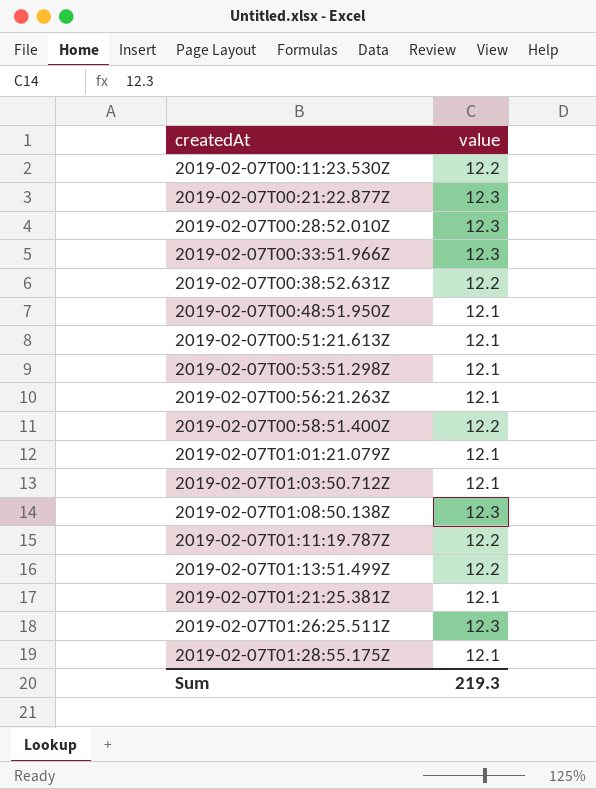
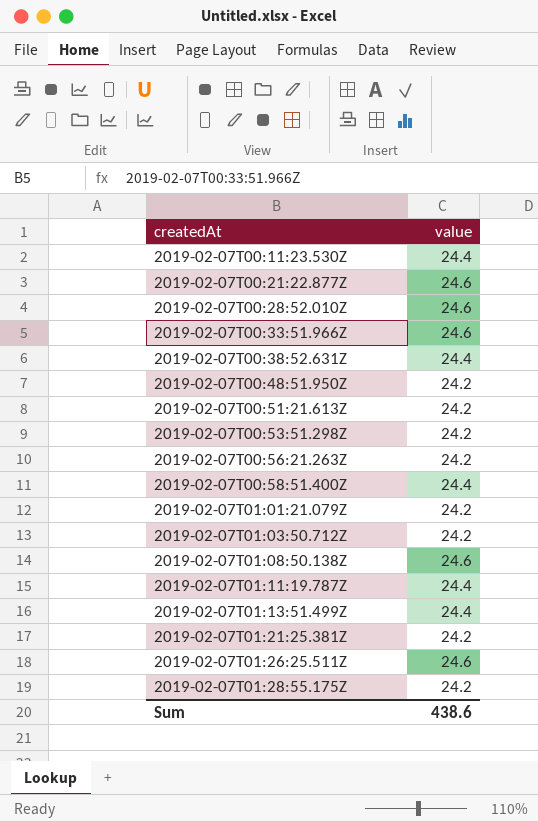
2019-02-07T00:11:23.530Z | value: 12.2 -> 24.4
2019-02-07T00:21:22.877Z | value: 12.3 -> 24.6
2019-02-07T00:28:52.010Z | value: 12.3 -> 24.6
2019-02-07T00:33:51.966Z | value: 12.3 -> 24.6
2019-02-07T00:38:52.631Z | value: 12.2 -> 24.4
2019-02-07T00:48:51.950Z | value: 12.1 -> 24.2
2019-02-07T00:51:21.613Z | value: 12.1 -> 24.2
2019-02-07T00:53:51.298Z | value: 12.1 -> 24.2
2019-02-07T00:56:21.263Z | value: 12.1 -> 24.2
2019-02-07T00:58:51.400Z | value: 12.2 -> 24.4
2019-02-07T01:01:21.079Z | value: 12.1 -> 24.2
2019-02-07T01:03:50.712Z | value: 12.1 -> 24.2
2019-02-07T01:08:50.138Z | value: 12.3 -> 24.6
2019-02-07T01:11:19.787Z | value: 12.2 -> 24.4
2019-02-07T01:13:51.499Z | value: 12.2 -> 24.4
2019-02-07T01:21:25.381Z | value: 12.1 -> 24.2
2019-02-07T01:26:25.511Z | value: 12.3 -> 24.6
2019-02-07T01:28:55.175Z | value: 12.1 -> 24.2
Sum | value: 219.3 -> 438.6

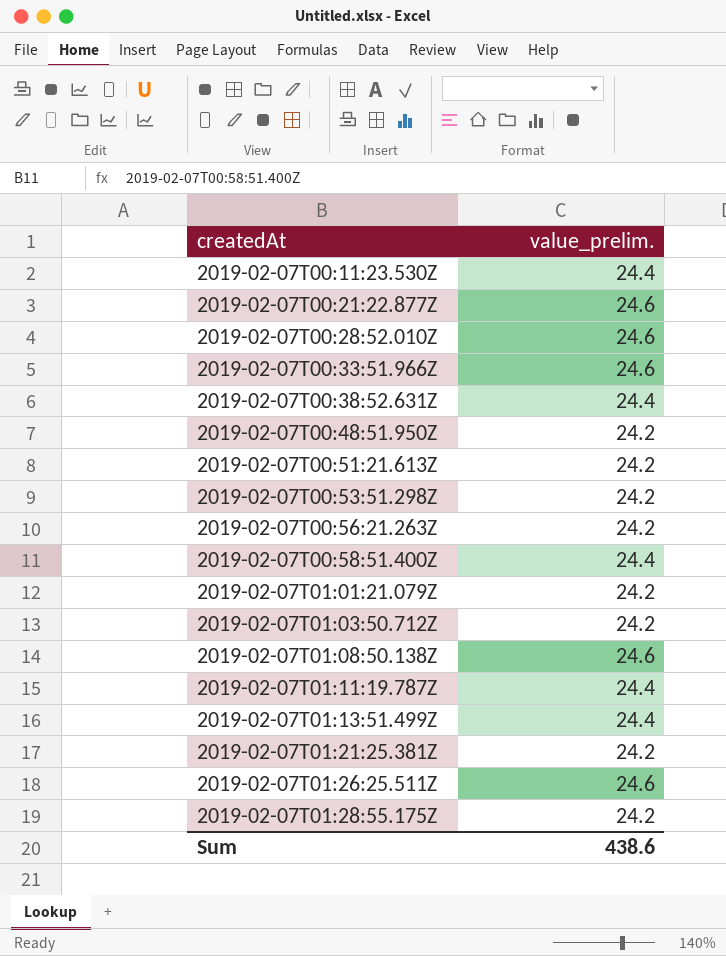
column name: value -> value_prelim.

